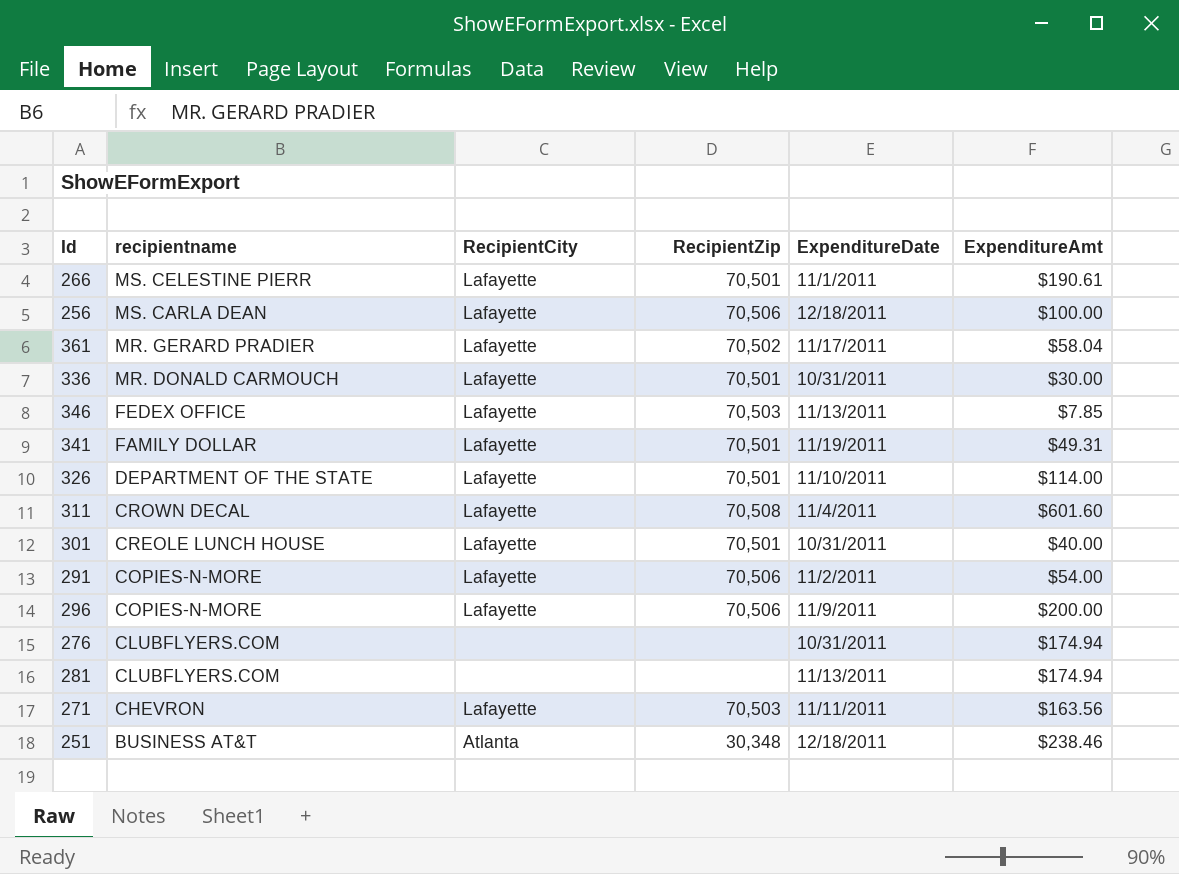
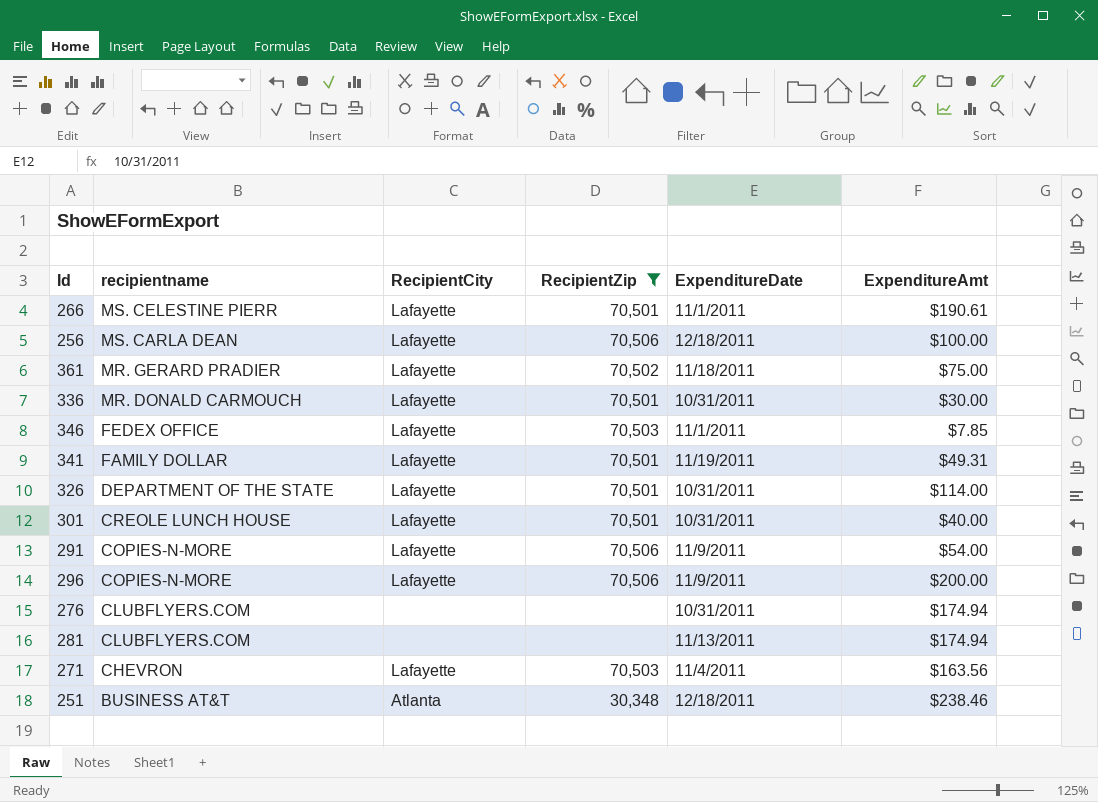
filter: none -> RecipientZip != 70,508
361 | ExpenditureDate: 11/17/2011 -> 11/18/2011
361 | ExpenditureAmt: $58.04 -> $75.00
346 | ExpenditureDate: 11/13/2011 -> 11/1/2011
326 | ExpenditureDate: 11/10/2011 -> 10/31/2011
291 | ExpenditureDate: 11/2/2011 -> 11/9/2011
271 | ExpenditureDate: 11/11/2011 -> 11/4/2011

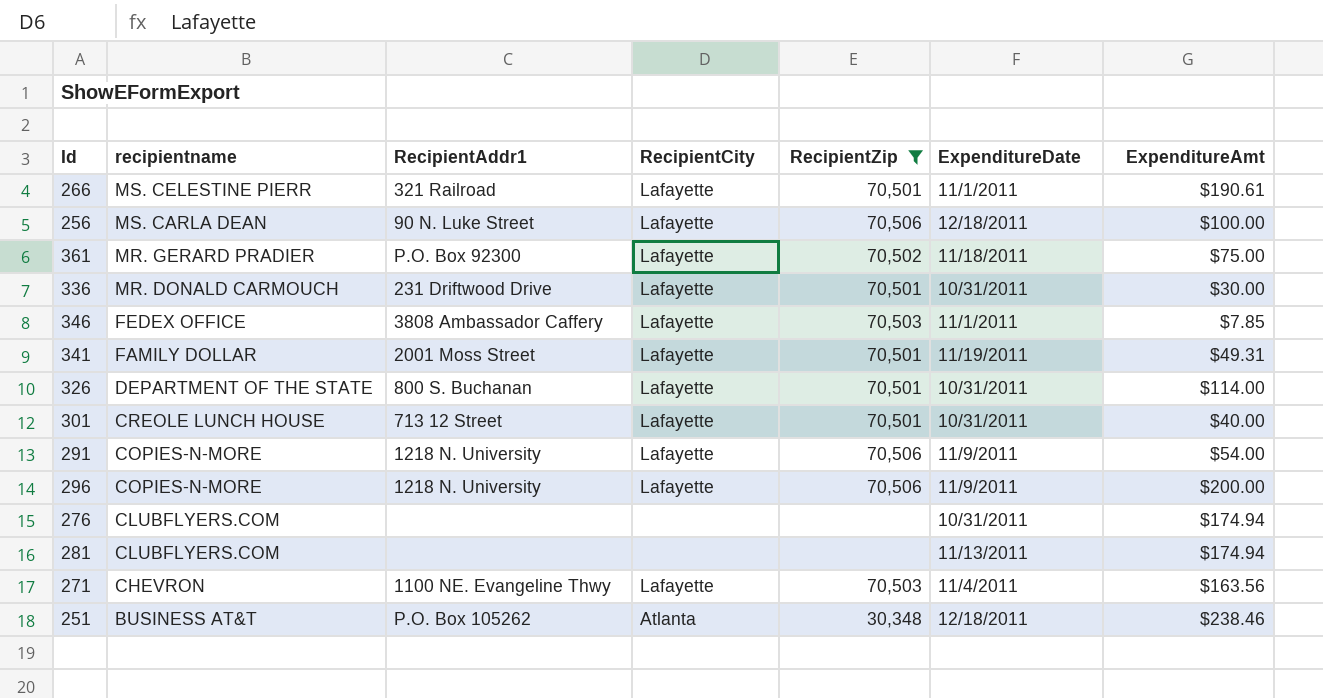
column RecipientAddr1 | position: none -> 3

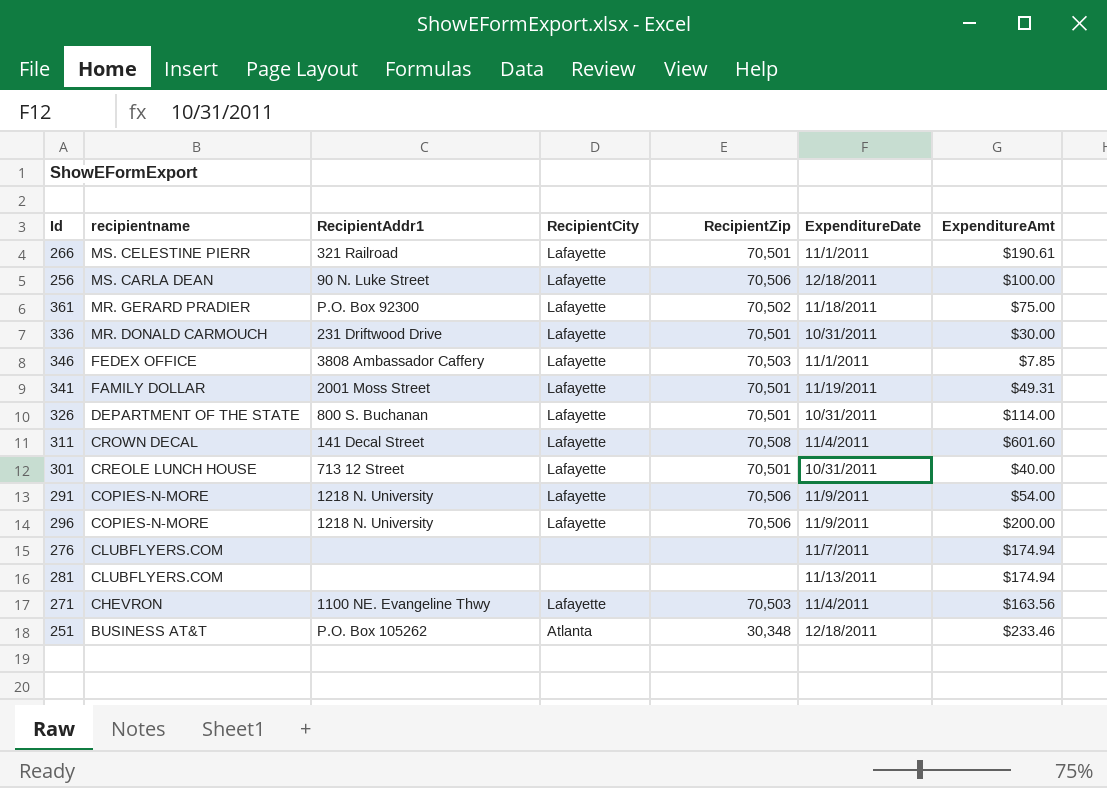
filter: RecipientZip != 70,508 -> none
276 | ExpenditureDate: 10/31/2011 -> 11/7/2011
251 | ExpenditureAmt: $238.46 -> $233.46

